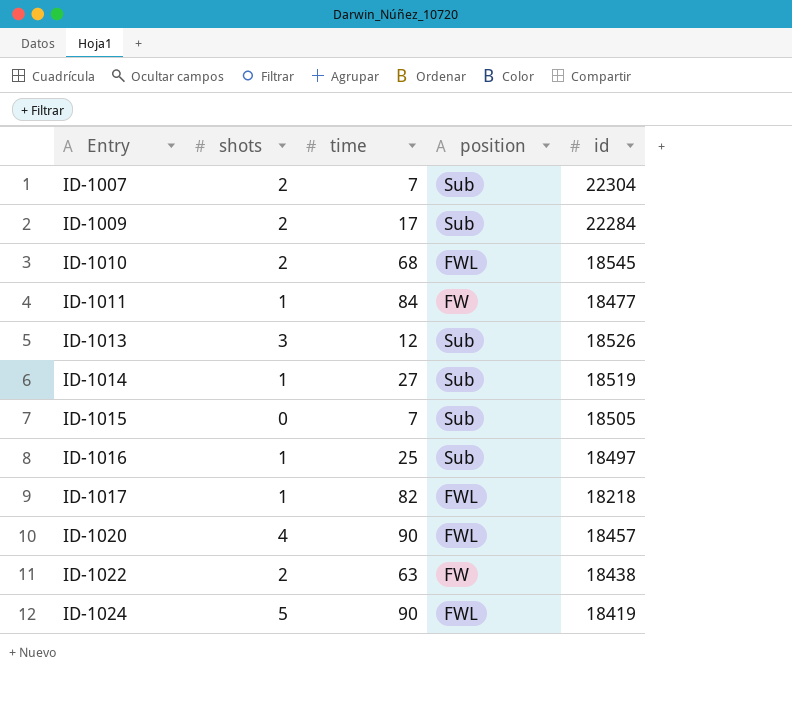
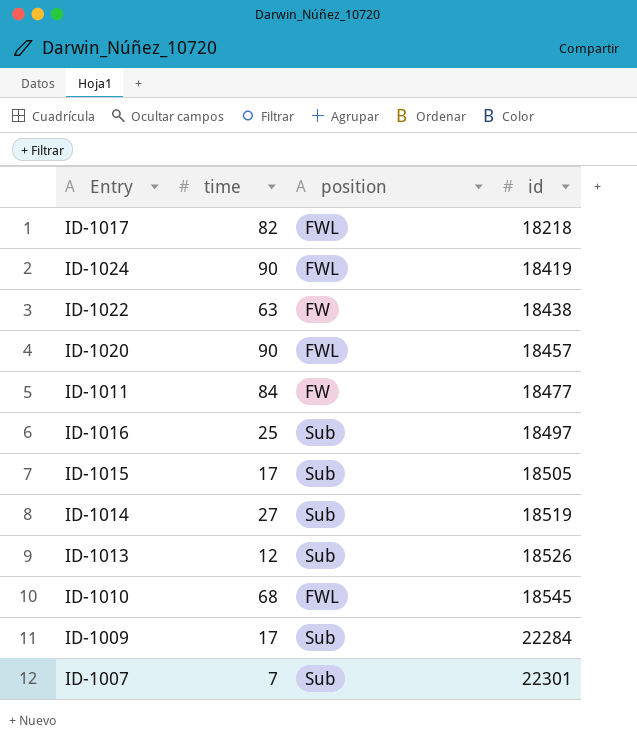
row order: Entry ascending -> id ascending
column shots | position: 2 -> none
ID-1015 | time: 7 -> 17
ID-1007 | id: 22304 -> 22301

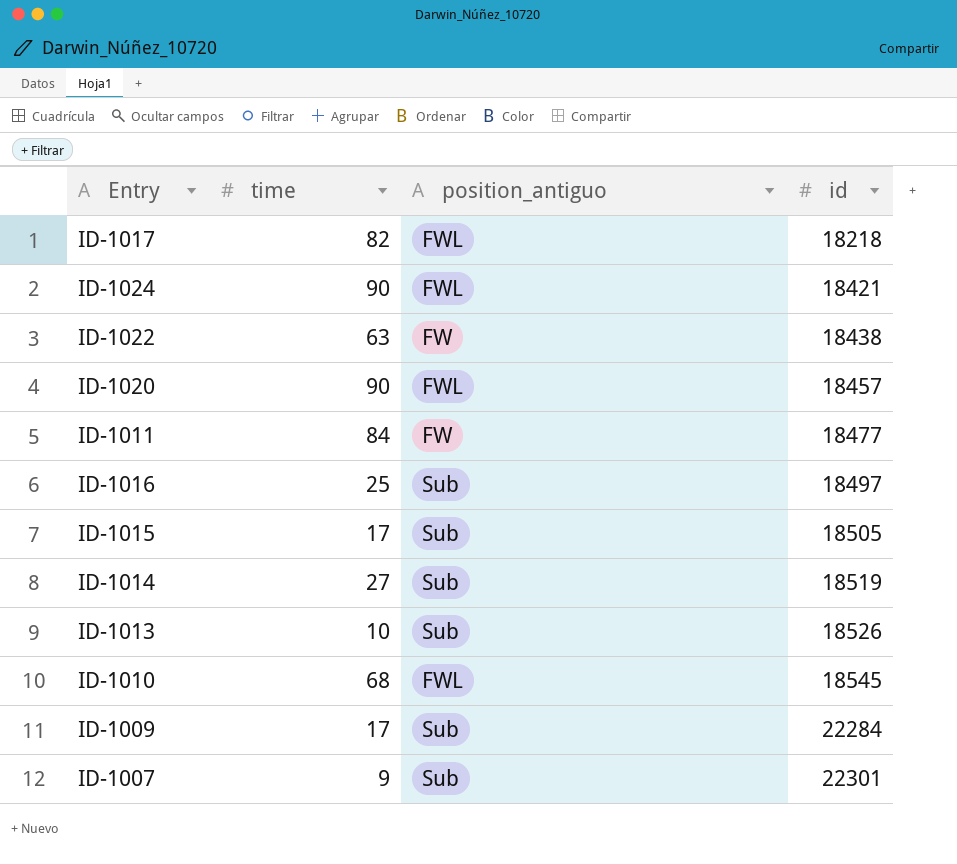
column name: position -> position_antiguo
ID-1024 | id: 18419 -> 18421
ID-1013 | time: 12 -> 10
ID-1007 | time: 7 -> 9

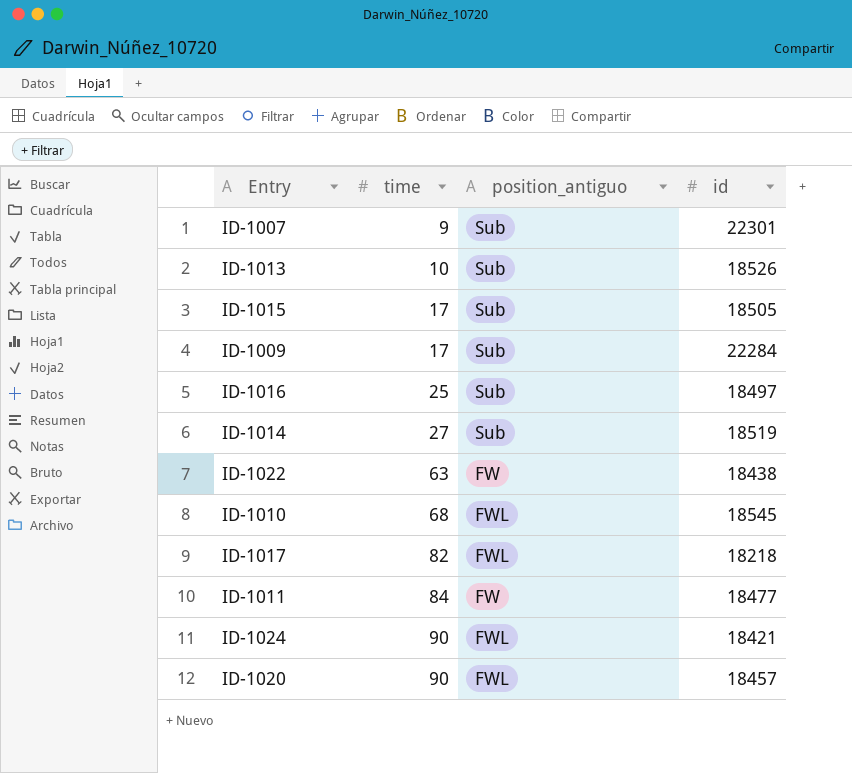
row order: id ascending -> time ascending

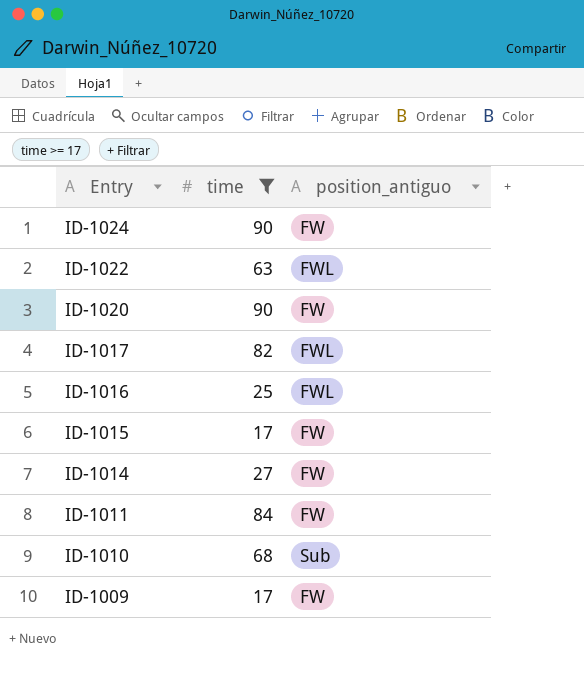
filter: none -> time >= 17
row order: time ascending -> Entry descending
column id | position: 4 -> none
ID-1024 | position_antiguo: FWL -> FW
ID-1022 | position_antiguo: FW -> FWL
ID-1020 | position_antiguo: FWL -> FW
ID-1016 | position_antiguo: Sub -> FWL
ID-1015 | position_antiguo: Sub -> FW
ID-1014 | position_antiguo: Sub -> FW
ID-1010 | position_antiguo: FWL -> Sub
ID-1009 | position_antiguo: Sub -> FW

